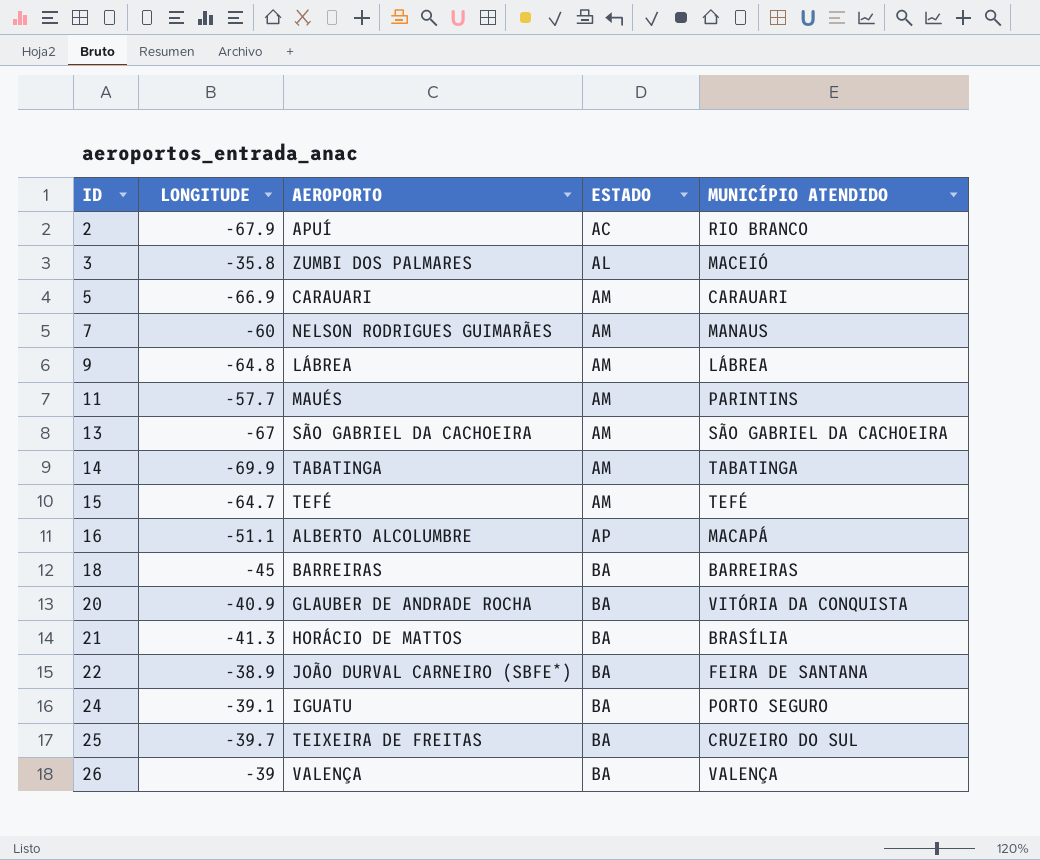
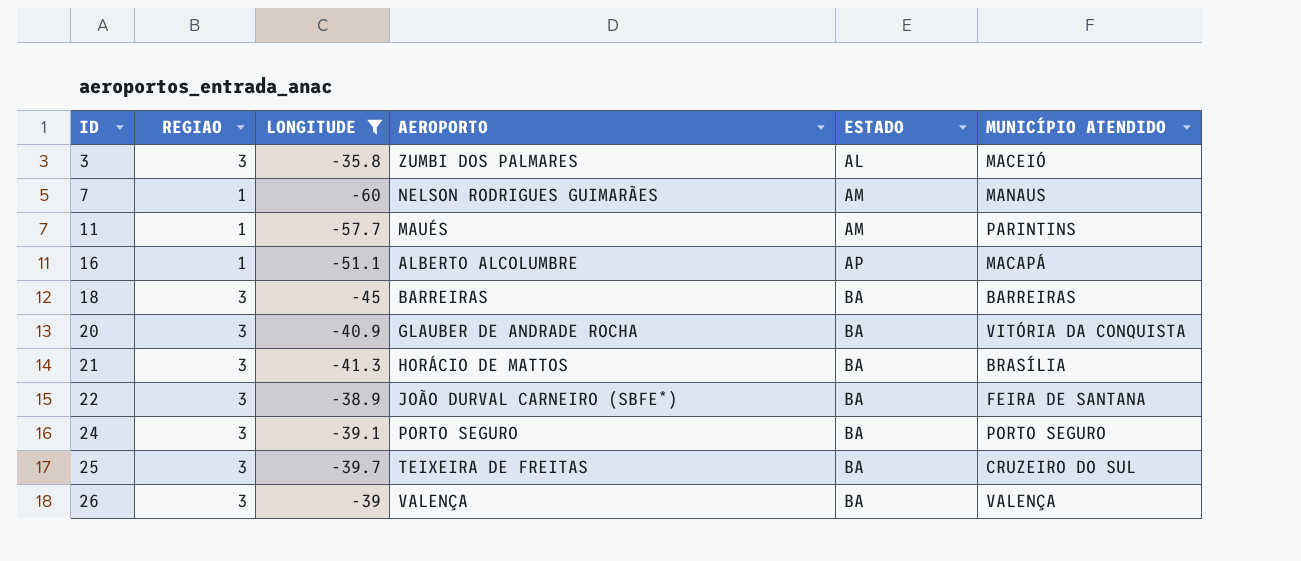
filter: none -> LONGITUDE >= -60
column REGIAO | position: none -> 2
24 | AEROPORTO: IGUATU -> PORTO SEGURO

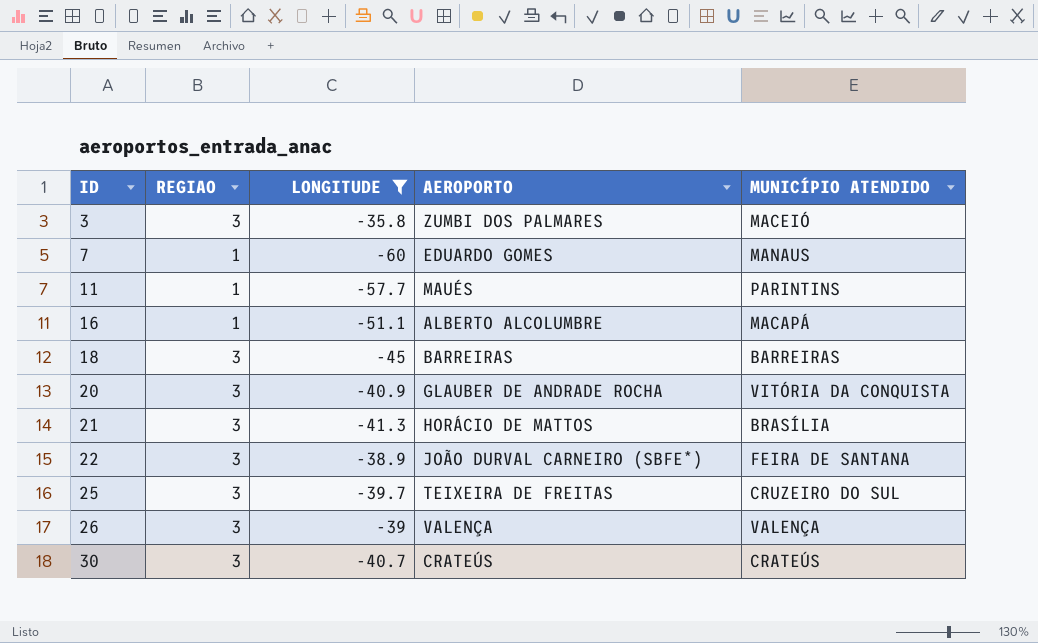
column ESTADO | position: 5 -> none
row 24: 3 | -39.1 | PORTO SEGURO | BA | PORTO SEGURO -> none
7 | AEROPORTO: NELSON RODRIGUES GUIMARÃES -> EDUARDO GOMES
row 30: none -> 3 | -40.7 | CRATEÚS | CRATEÚS

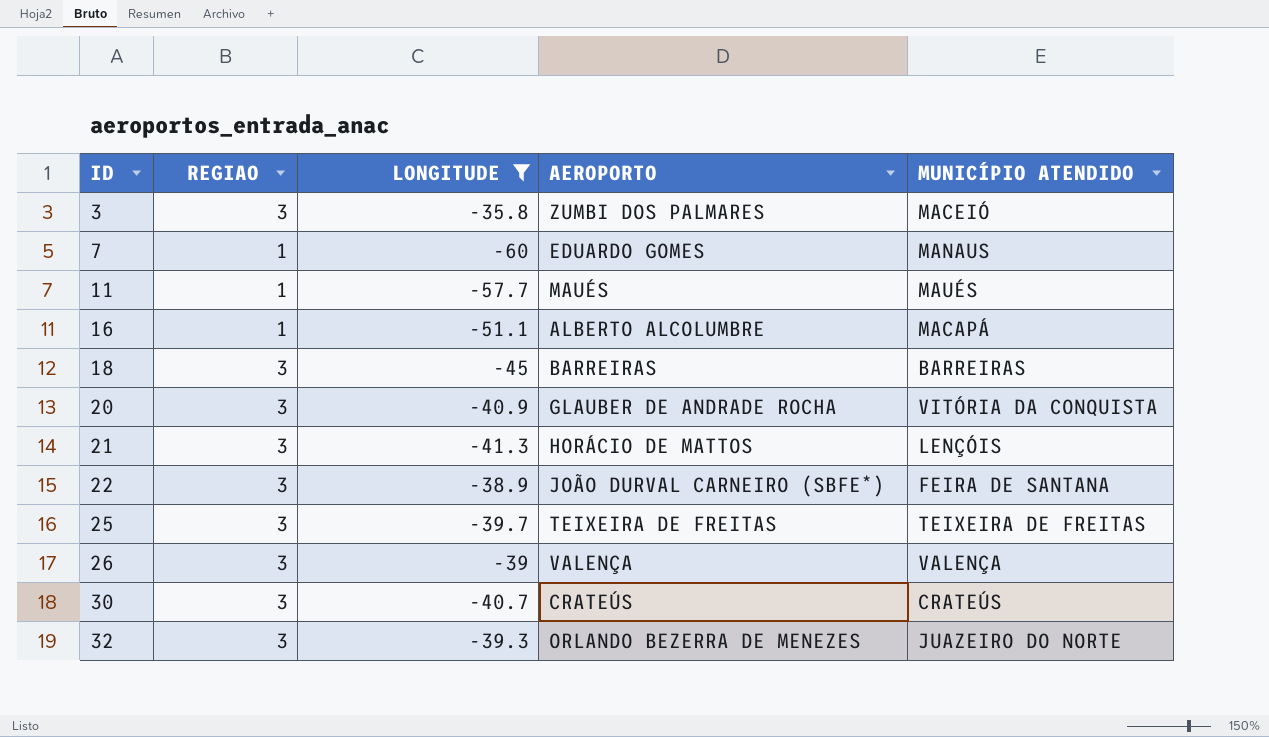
11 | MUNICÍPIO ATENDIDO: PARINTINS -> MAUÉS
21 | MUNICÍPIO ATENDIDO: BRASÍLIA -> LENÇÓIS
25 | MUNICÍPIO ATENDIDO: CRUZEIRO DO SUL -> TEIXEIRA DE FREITAS
row 32: none -> 3 | -39.3 | ORLANDO BEZERRA DE MENEZES | JUAZEIRO DO NORTE

